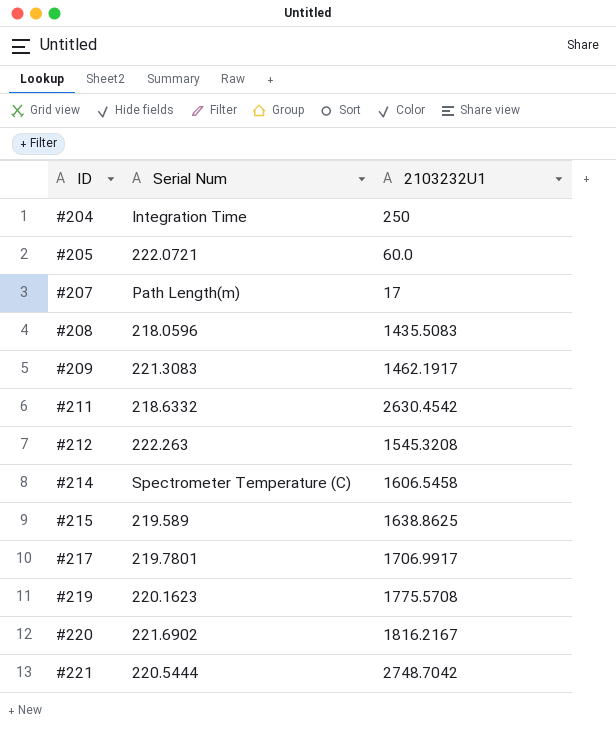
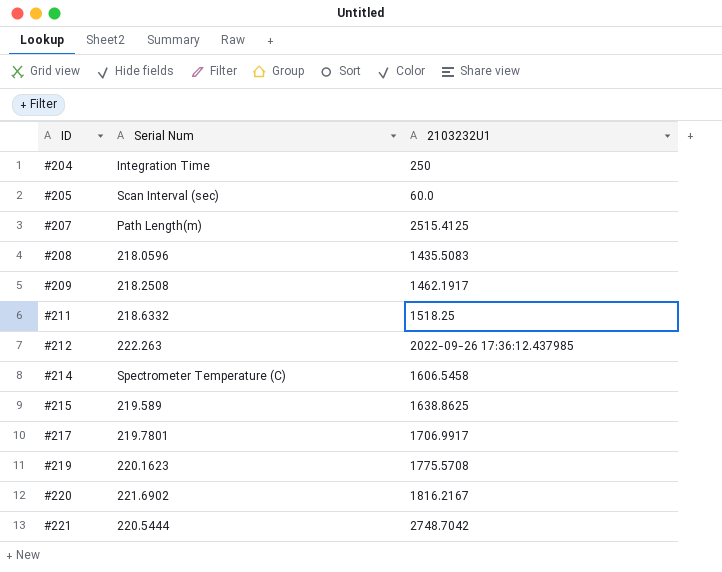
#205 | Serial Num: 222.0721 -> Scan Interval (sec)
#207 | 2103232U1: 17 -> 2515.4125
#209 | Serial Num: 221.3083 -> 218.2508
#211 | 2103232U1: 2630.4542 -> 1518.25
#212 | 2103232U1: 1545.3208 -> 2022-09-26 17:36:12.437985

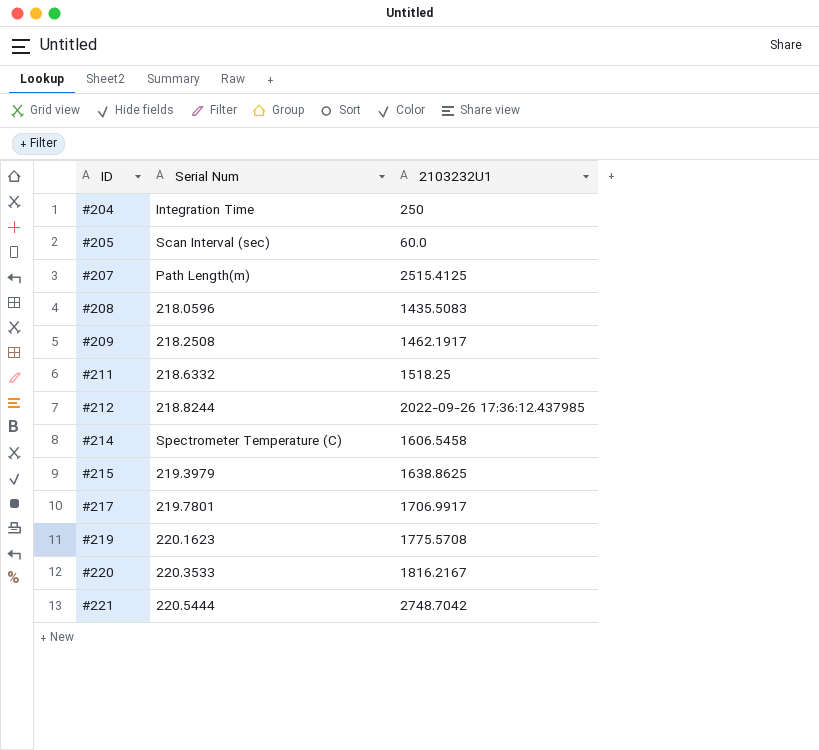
#212 | Serial Num: 222.263 -> 218.8244
#215 | Serial Num: 219.589 -> 219.3979
#220 | Serial Num: 221.6902 -> 220.3533

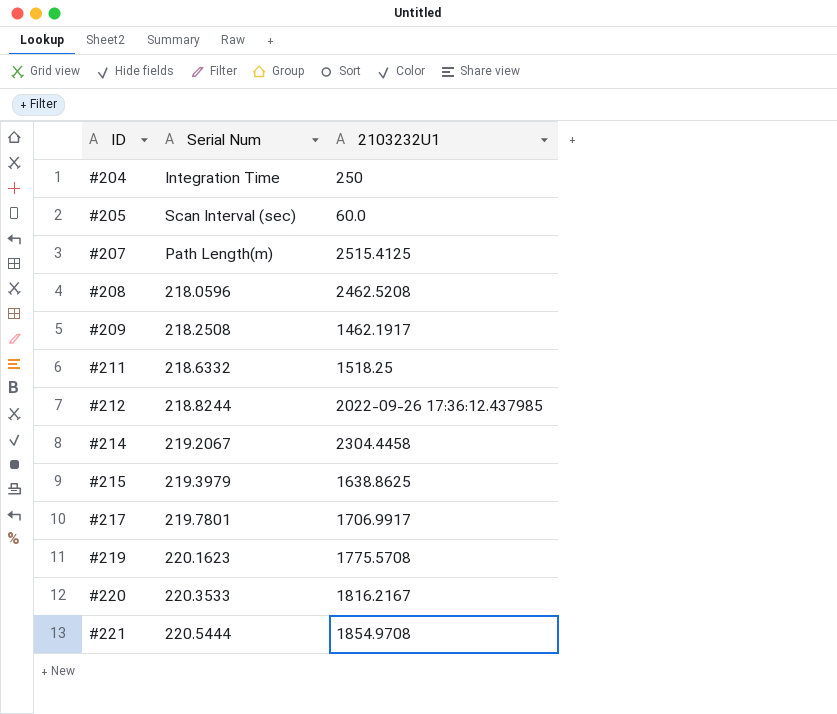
#208 | 2103232U1: 1435.5083 -> 2462.5208
#214 | Serial Num: Spectrometer Temperature (C) -> 219.2067
#214 | 2103232U1: 1606.5458 -> 2304.4458
#221 | 2103232U1: 2748.7042 -> 1854.9708

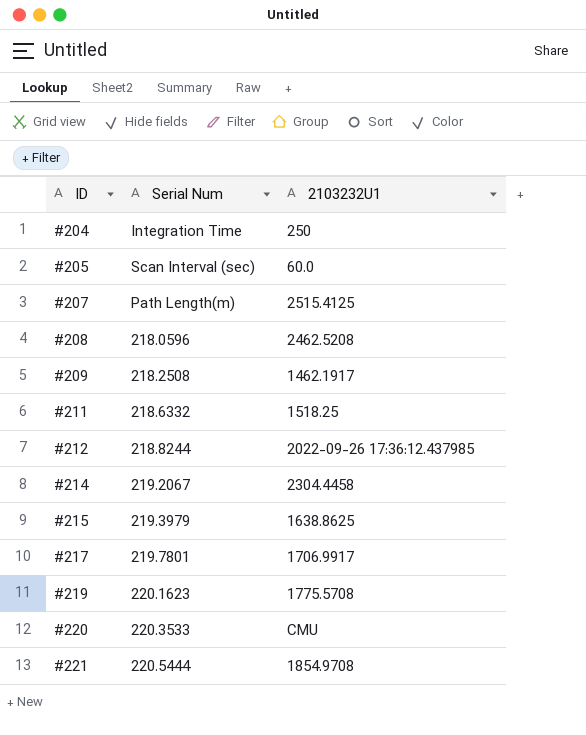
#220 | 2103232U1: 1816.2167 -> CMU

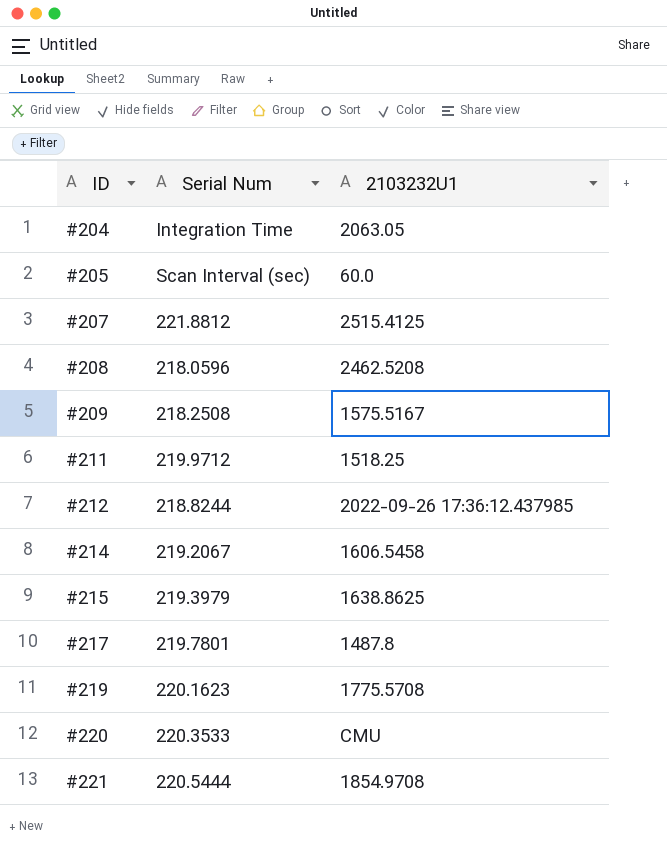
#204 | 2103232U1: 250 -> 2063.05
#207 | Serial Num: Path Length(m) -> 221.8812
#209 | 2103232U1: 1462.1917 -> 1575.5167
#211 | Serial Num: 218.6332 -> 219.9712
#214 | 2103232U1: 2304.4458 -> 1606.5458
#217 | 2103232U1: 1706.9917 -> 1487.8

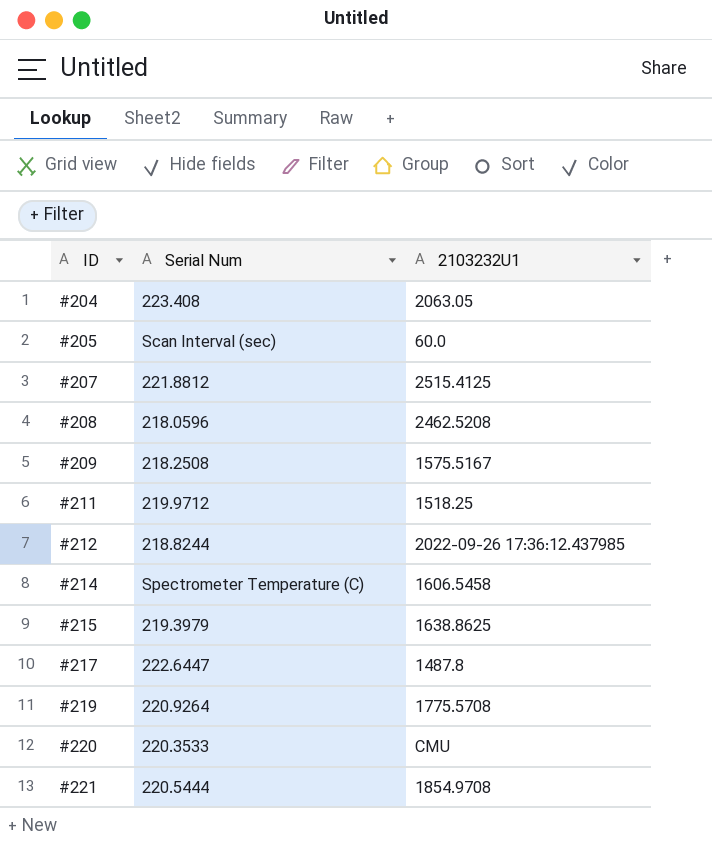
#204 | Serial Num: Integration Time -> 223.408
#214 | Serial Num: 219.2067 -> Spectrometer Temperature (C)
#217 | Serial Num: 219.7801 -> 222.6447
#219 | Serial Num: 220.1623 -> 220.9264

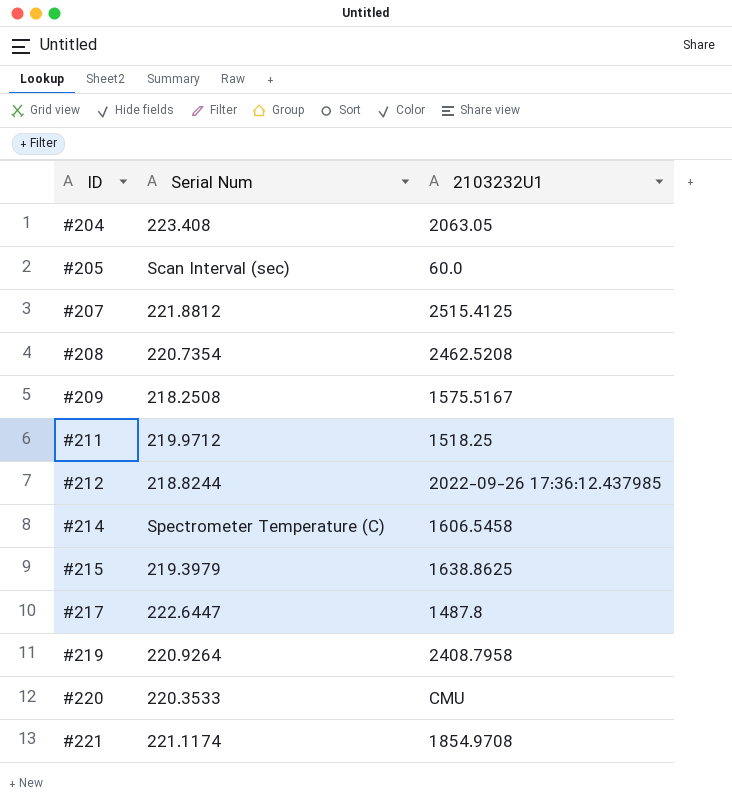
#208 | Serial Num: 218.0596 -> 220.7354
#219 | 2103232U1: 1775.5708 -> 2408.7958
#221 | Serial Num: 220.5444 -> 221.1174

